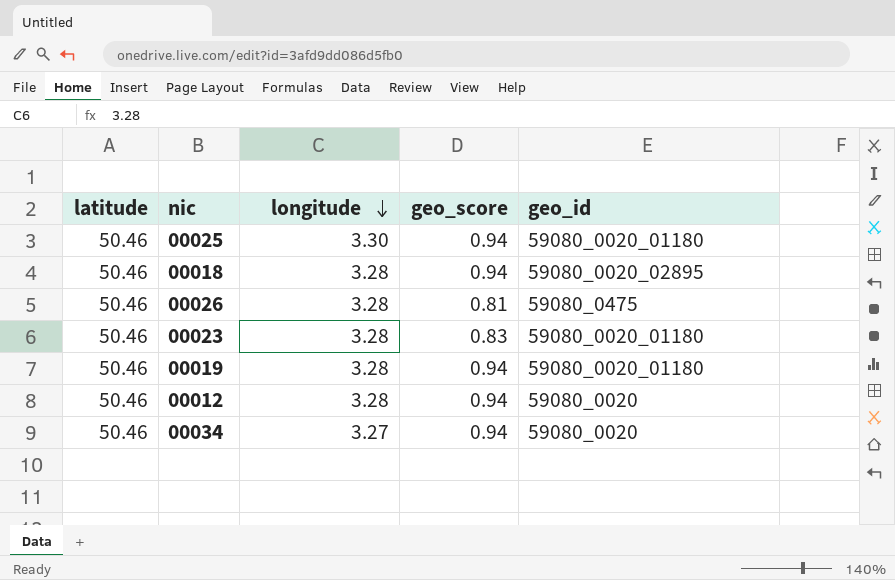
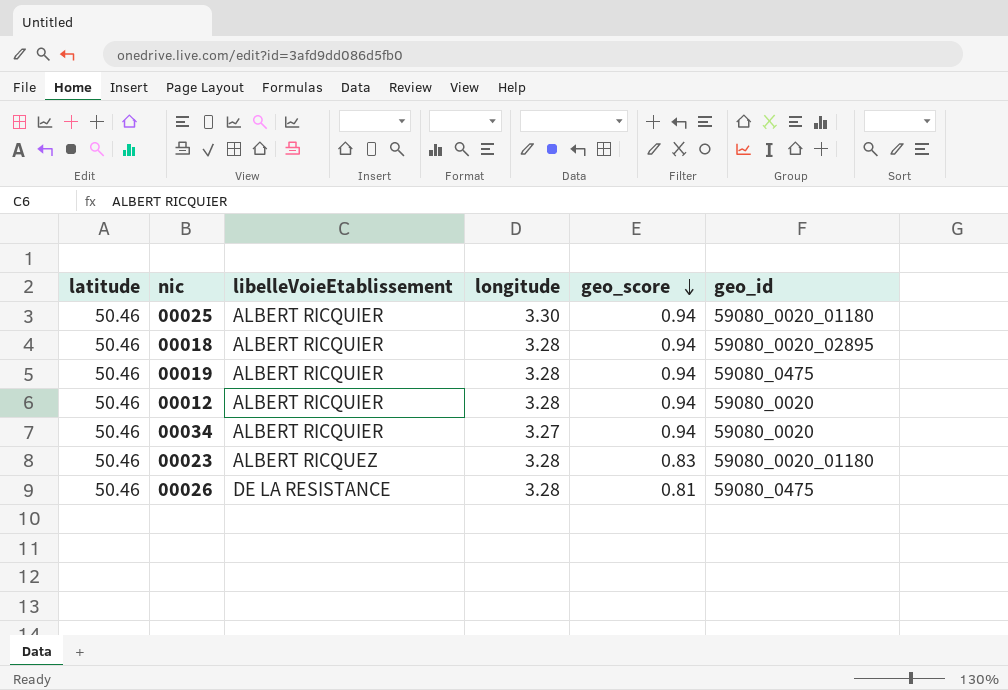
row order: longitude descending -> geo_score descending
column libelleVoieEtablissement | position: none -> 3
00019 | geo_id: 59080_0020_01180 -> 59080_0475

